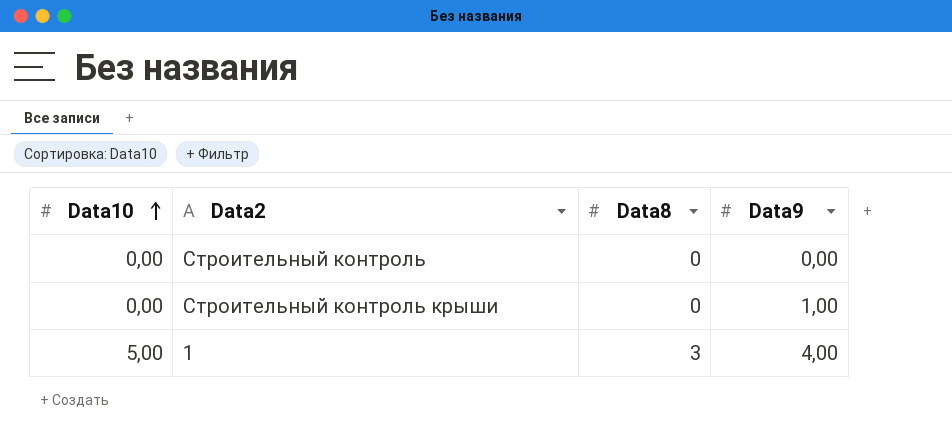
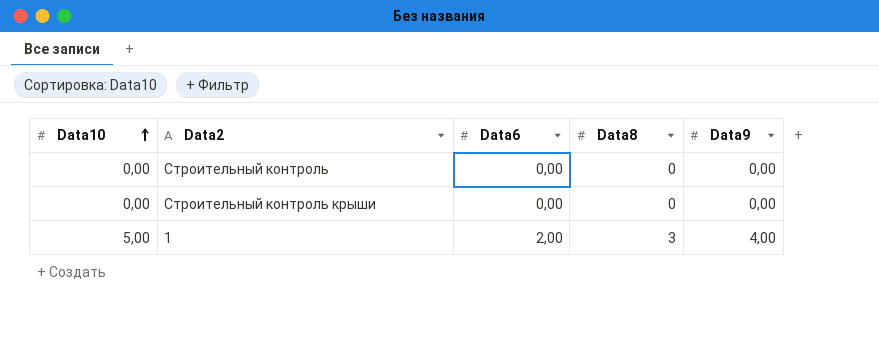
column Data6 | position: none -> 3
Строительный контроль крыши | Data9: 1,00 -> 0,00

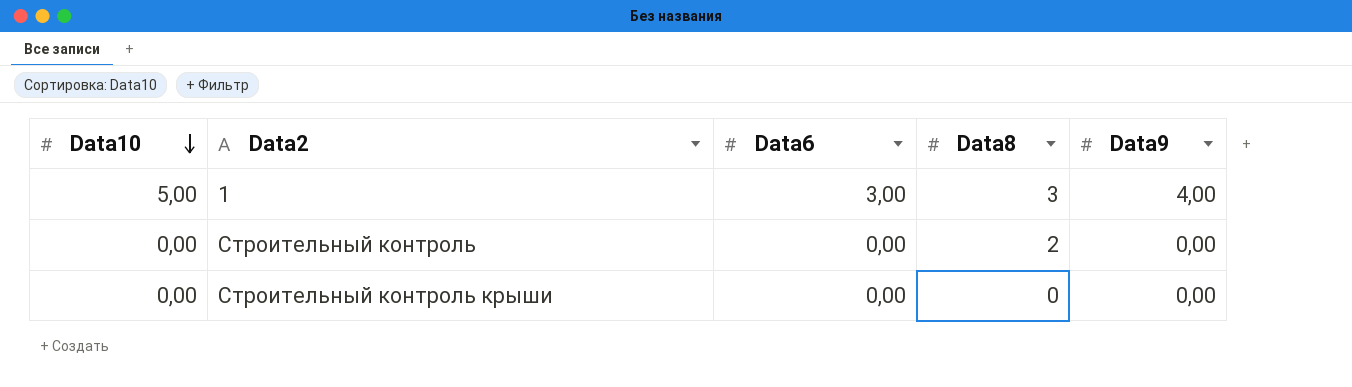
row order: Data10 ascending -> Data10 descending
1 | Data6: 2,00 -> 3,00
Строительный контроль | Data8: 0 -> 2

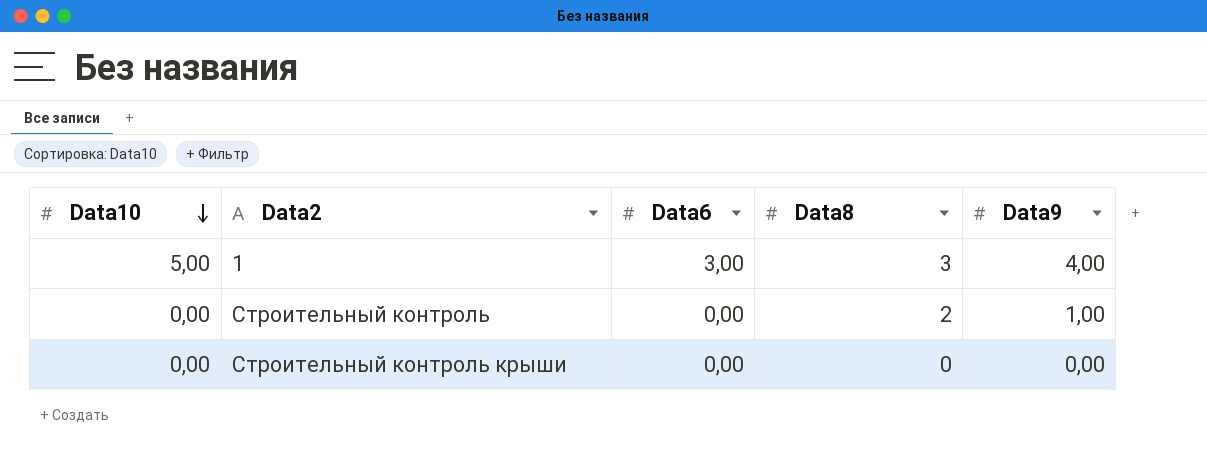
Строительный контроль | Data9: 0,00 -> 1,00

